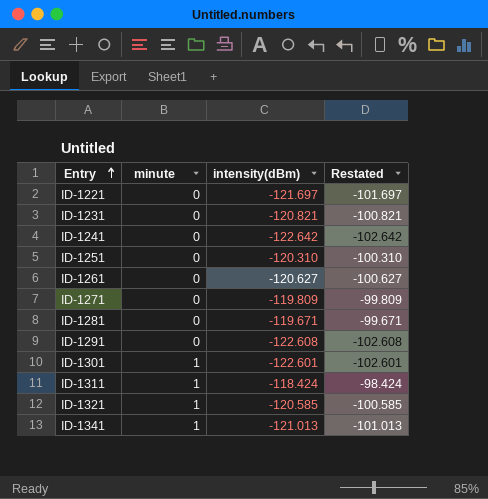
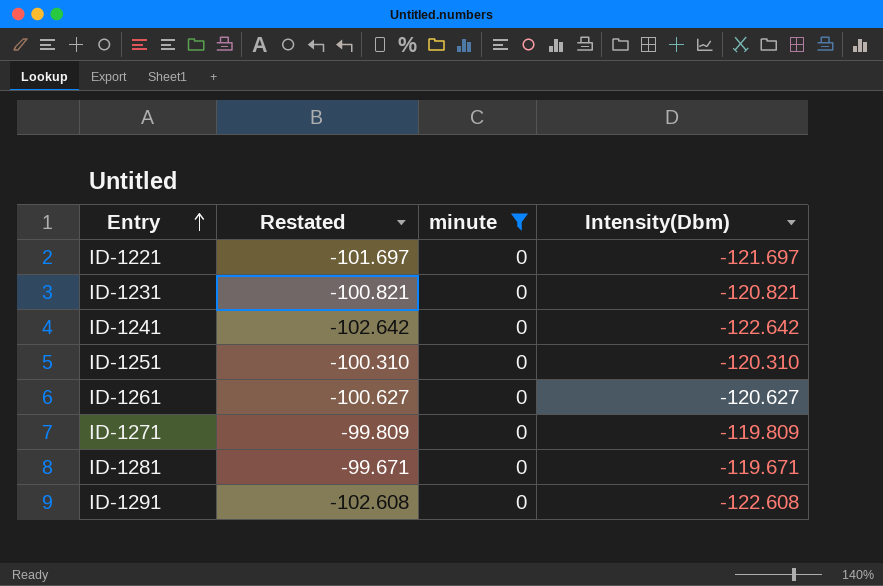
filter: none -> minute = 0
column Restated | position: 4 -> 2
column name: intensity(dBm) -> Intensity(Dbm)

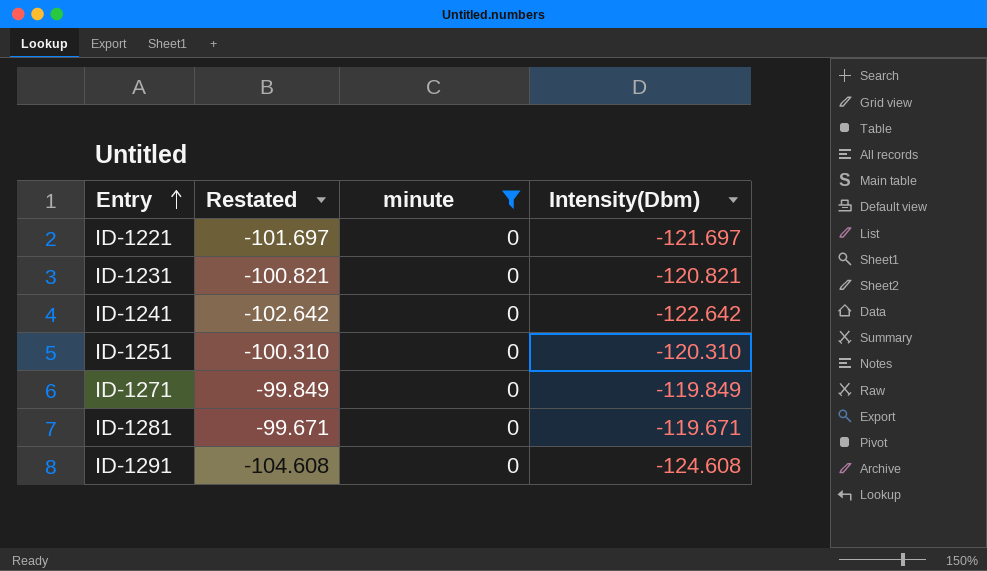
row ID-1261: -100.627 | 0 | -120.627 -> none
ID-1271 | Restated: -99.809 -> -99.849
ID-1271 | Intensity(Dbm): -119.809 -> -119.849
ID-1291 | Restated: -102.608 -> -104.608
ID-1291 | Intensity(Dbm): -122.608 -> -124.608

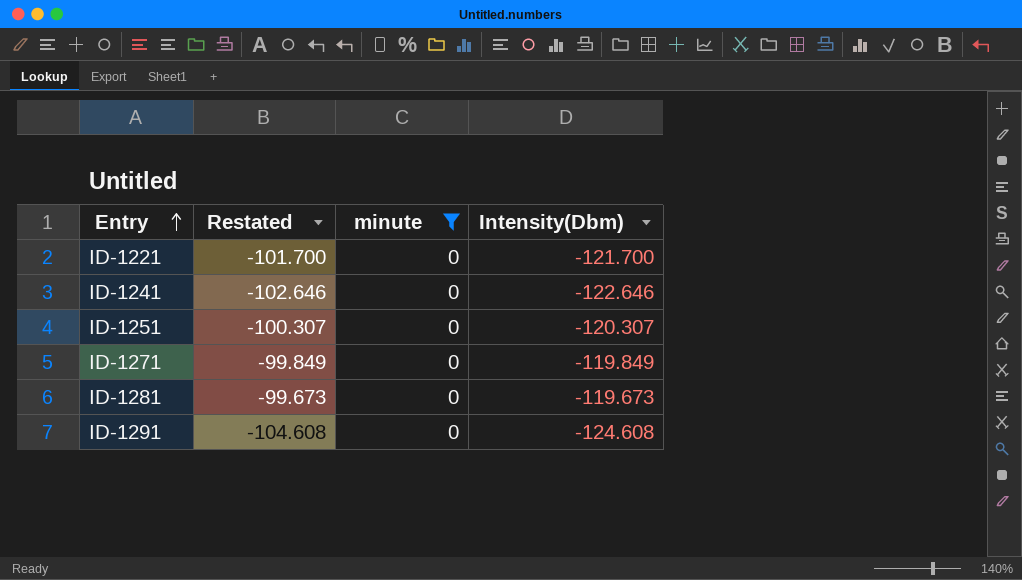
row ID-1231: -100.821 | 0 | -120.821 -> none
ID-1221 | Restated: -101.697 -> -101.700
ID-1221 | Intensity(Dbm): -121.697 -> -121.700
ID-1241 | Restated: -102.642 -> -102.646
ID-1241 | Intensity(Dbm): -122.642 -> -122.646
ID-1251 | Restated: -100.310 -> -100.307
ID-1251 | Intensity(Dbm): -120.310 -> -120.307
ID-1281 | Restated: -99.671 -> -99.673
ID-1281 | Intensity(Dbm): -119.671 -> -119.673

